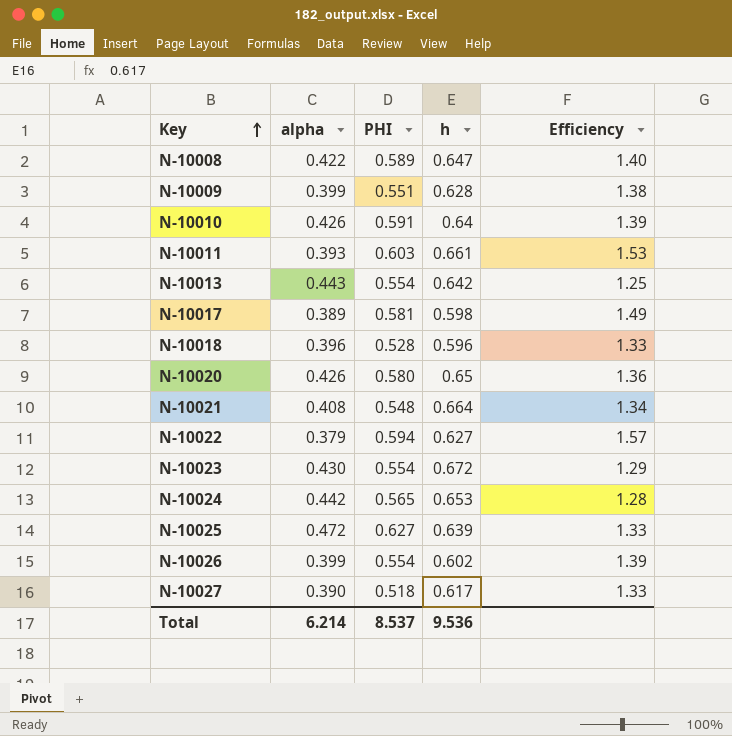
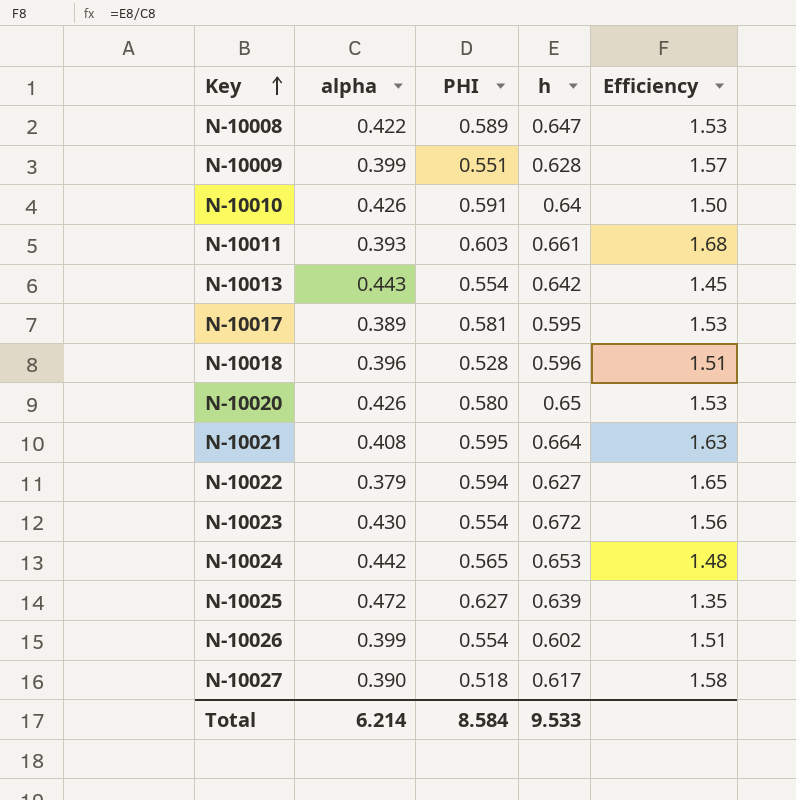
column Efficiency | formula: [PHI] / [alpha] -> [h] / [alpha]
N-10017 | h: 0.598 -> 0.595
N-10021 | PHI: 0.548 -> 0.595
Total | PHI: 8.537 -> 8.584
Total | h: 9.536 -> 9.533

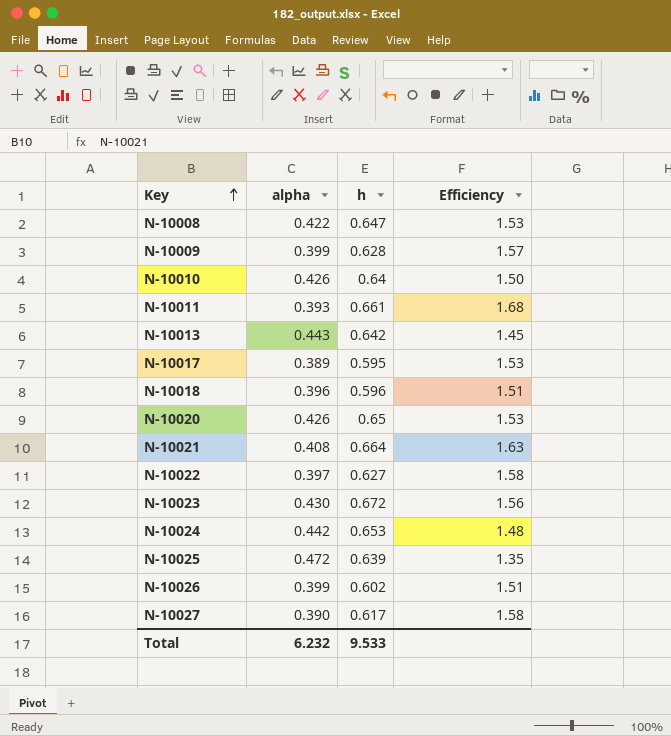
column PHI | position: 3 -> none
N-10022 | alpha: 0.379 -> 0.397
N-10022 | Efficiency: 1.65 -> 1.58
Total | alpha: 6.214 -> 6.232

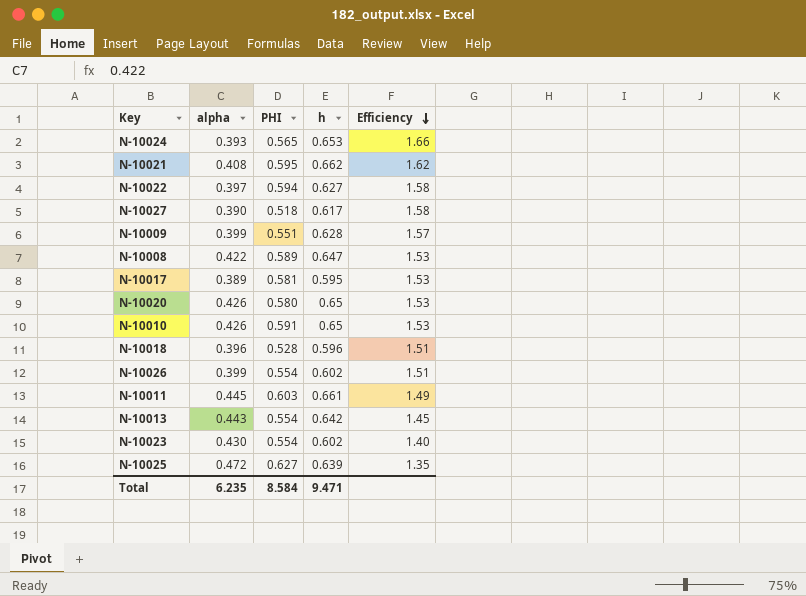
row order: Key ascending -> Efficiency descending
column PHI | position: none -> 3
N-10024 | alpha: 0.442 -> 0.393
N-10024 | Efficiency: 1.48 -> 1.66
N-10021 | h: 0.664 -> 0.662
N-10021 | Efficiency: 1.63 -> 1.62
N-10010 | h: 0.64 -> 0.65
N-10010 | Efficiency: 1.50 -> 1.53
N-10011 | alpha: 0.393 -> 0.445
N-10011 | Efficiency: 1.68 -> 1.49
N-10023 | h: 0.672 -> 0.602
N-10023 | Efficiency: 1.56 -> 1.40
Total | alpha: 6.232 -> 6.235
Total | h: 9.533 -> 9.471

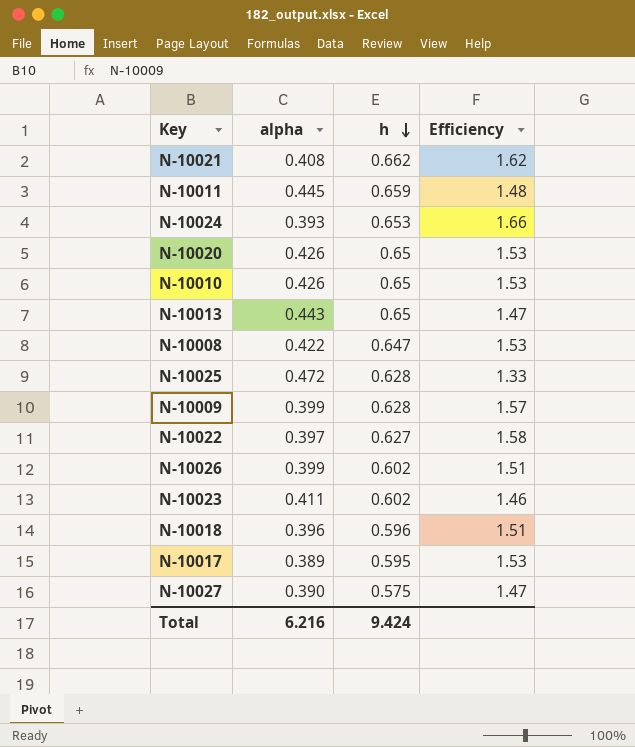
row order: Efficiency descending -> h descending
column PHI | position: 3 -> none
N-10011 | h: 0.661 -> 0.659
N-10011 | Efficiency: 1.49 -> 1.48
N-10013 | h: 0.642 -> 0.65
N-10013 | Efficiency: 1.45 -> 1.47
N-10025 | h: 0.639 -> 0.628
N-10025 | Efficiency: 1.35 -> 1.33
N-10023 | alpha: 0.430 -> 0.411
N-10023 | Efficiency: 1.40 -> 1.46
N-10027 | h: 0.617 -> 0.575
N-10027 | Efficiency: 1.58 -> 1.47
Total | alpha: 6.235 -> 6.216
Total | h: 9.471 -> 9.424

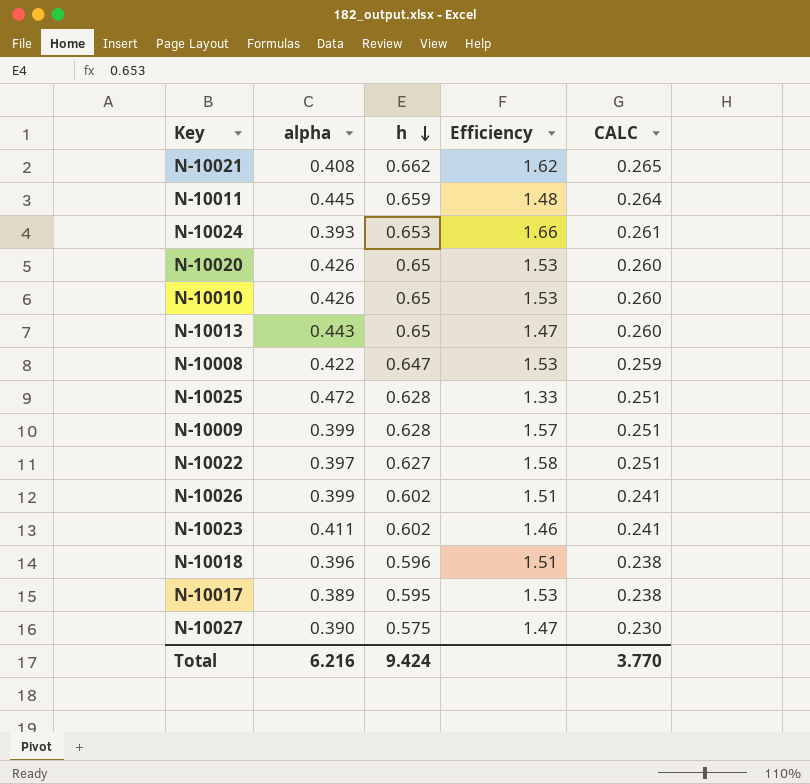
column CALC | formula: none -> [h] * 0.4

